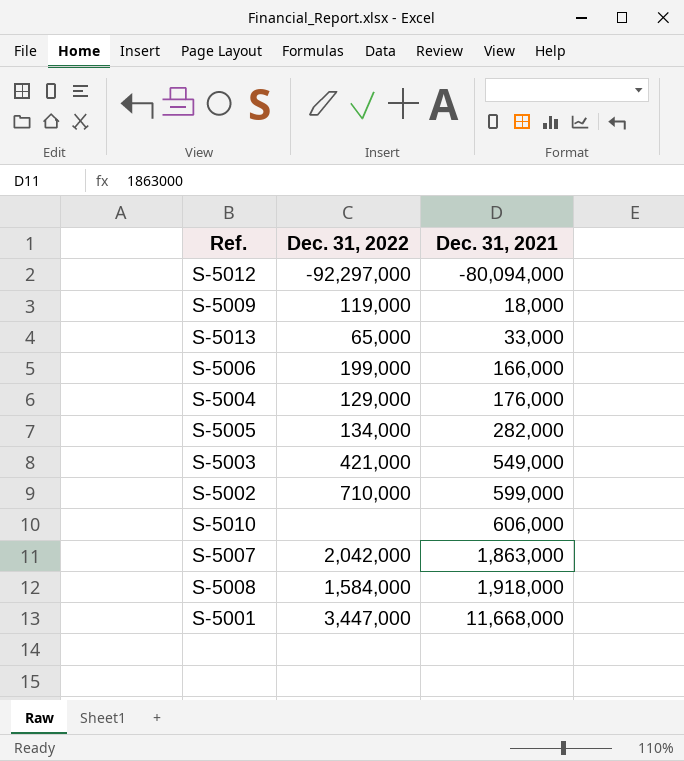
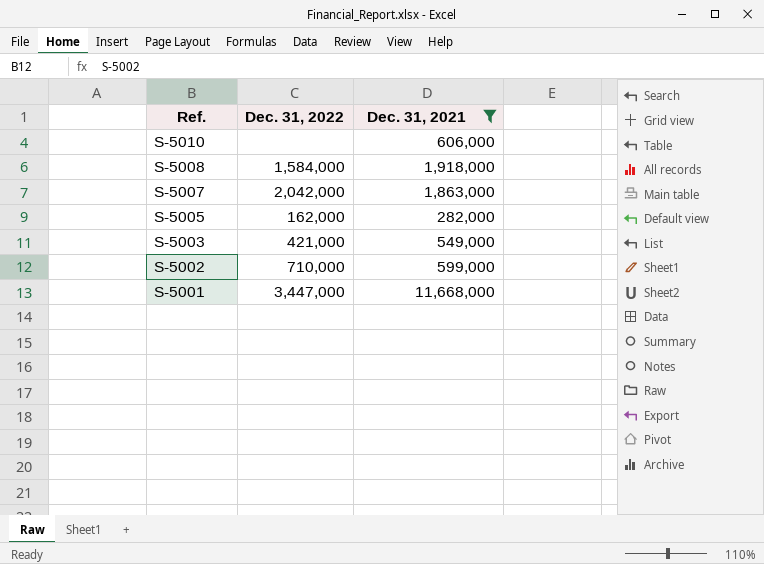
filter: none -> Dec. 31, 2021 >= 282,000
row order: Dec. 31, 2021 ascending -> Ref. descending
S-5005 | Dec. 31, 2022: 134,000 -> 162,000

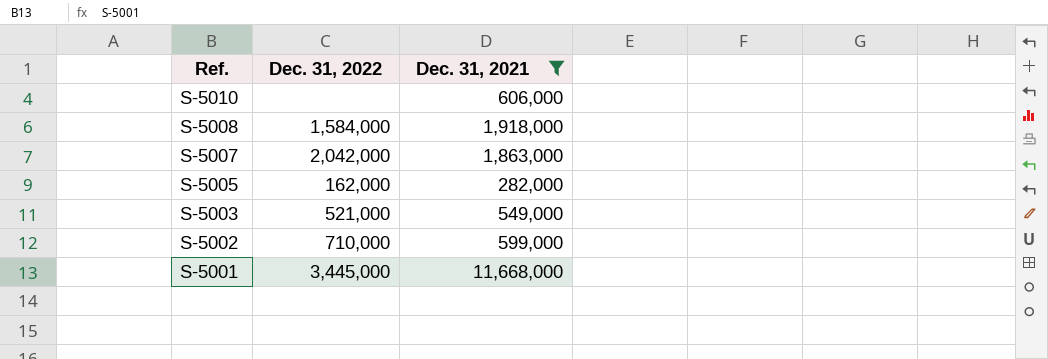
S-5003 | Dec. 31, 2022: 421,000 -> 521,000
S-5001 | Dec. 31, 2022: 3,447,000 -> 3,445,000

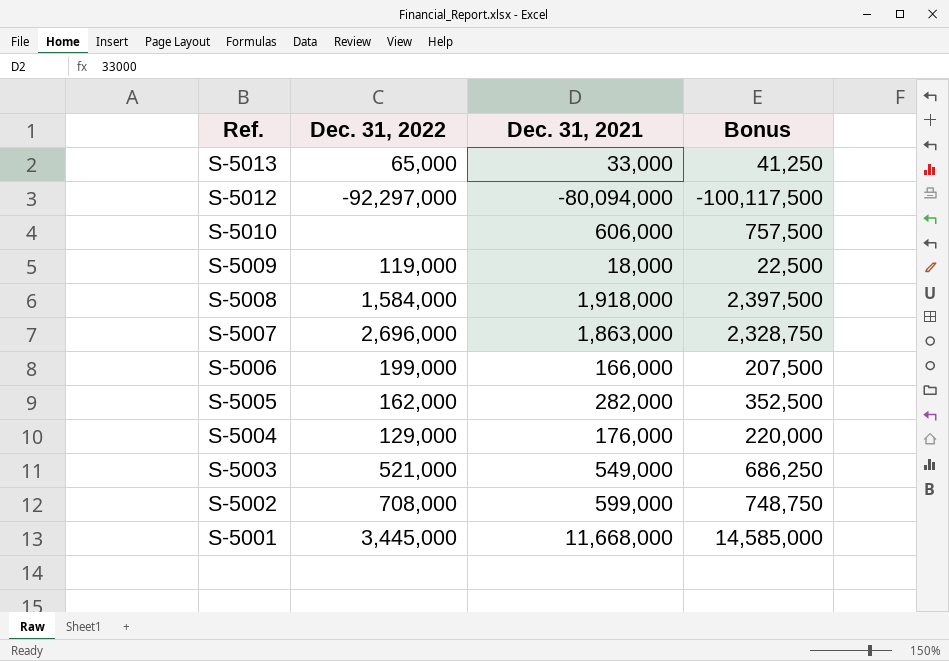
filter: Dec. 31, 2021 >= 282,000 -> none
column Bonus | formula: none -> [Dec. 31, 2021] * 1.25
S-5007 | Dec. 31, 2022: 2,042,000 -> 2,696,000
S-5002 | Dec. 31, 2022: 710,000 -> 708,000

